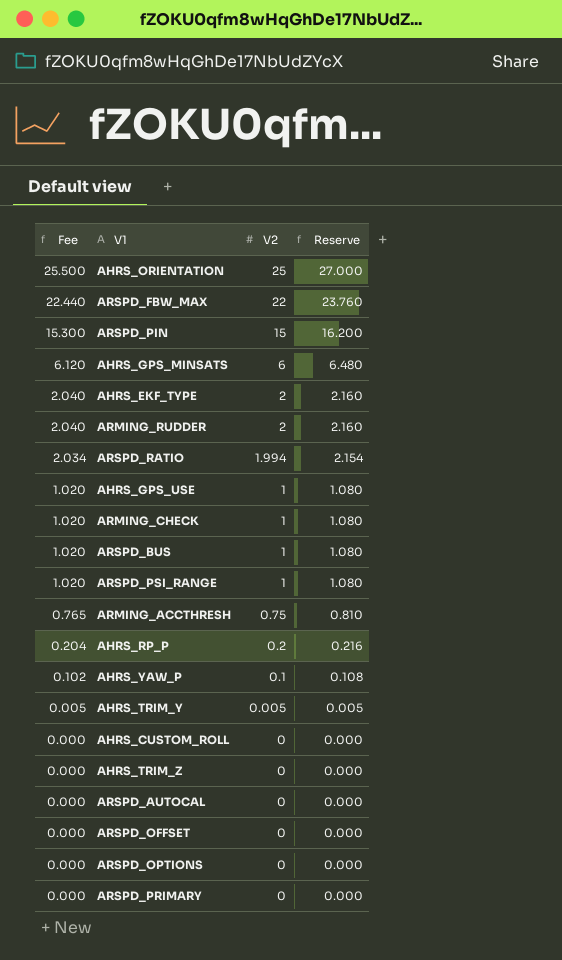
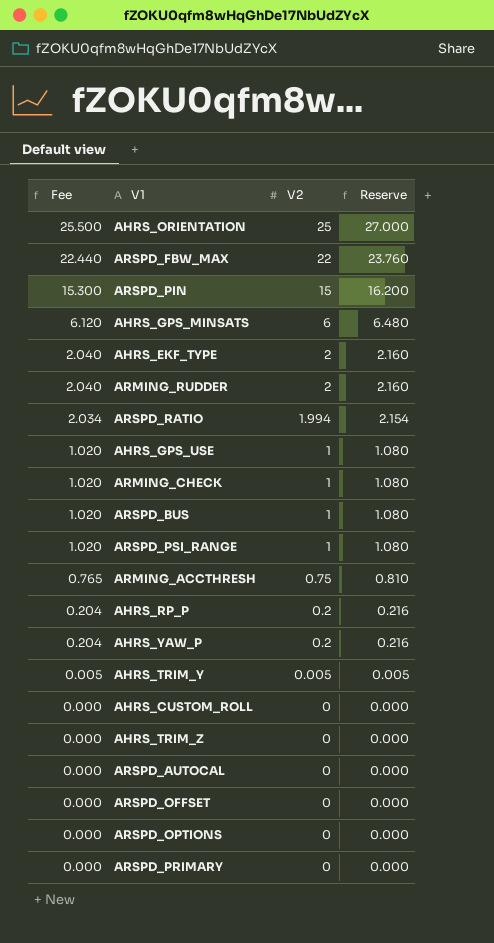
AHRS_YAW_P | Fee: 0.102 -> 0.204
AHRS_YAW_P | V2: 0.1 -> 0.2
AHRS_YAW_P | Reserve: 0.108 -> 0.216

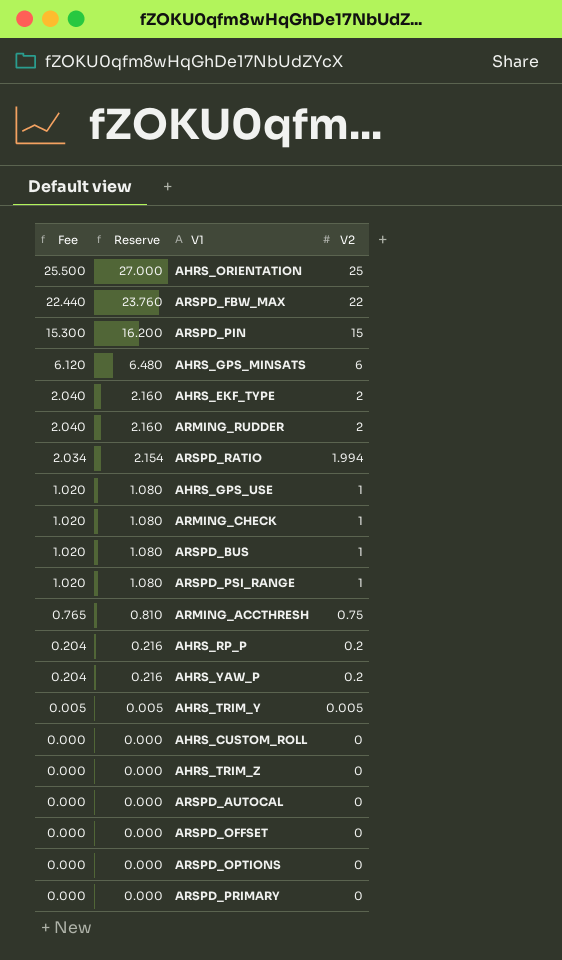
column Reserve | position: 4 -> 2

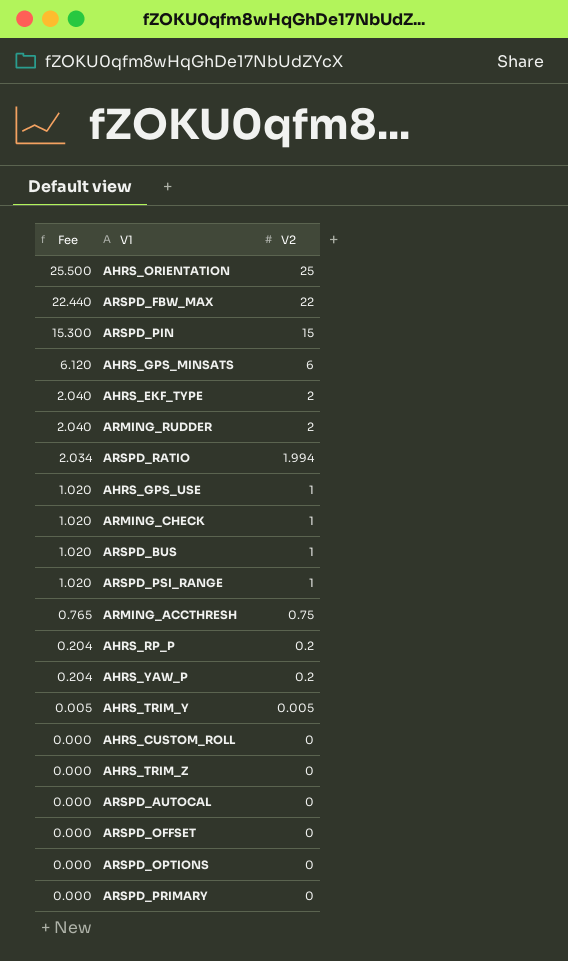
column Reserve | formula: [V2] * 1.08 -> none

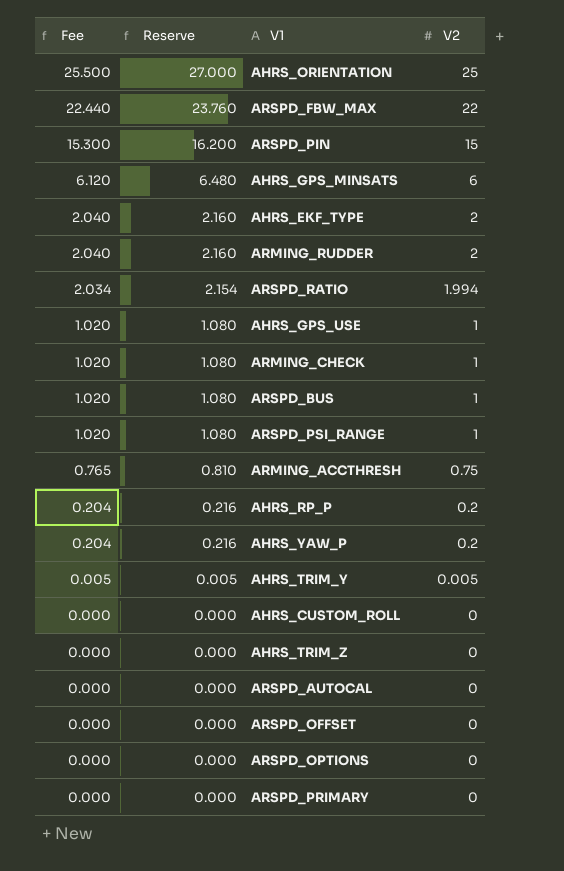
column Reserve | formula: none -> [V2] * 1.08

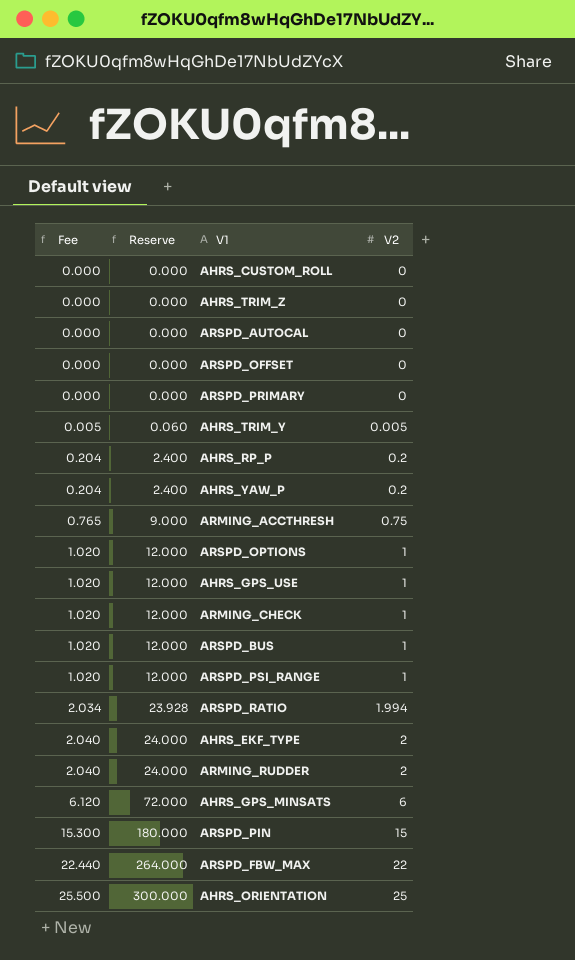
row order: Fee descending -> Fee ascending
column Reserve | formula: [V2] * 1.08 -> [V2] * 12
ARSPD_OPTIONS | Fee: 0.000 -> 1.020
ARSPD_OPTIONS | V2: 0 -> 1

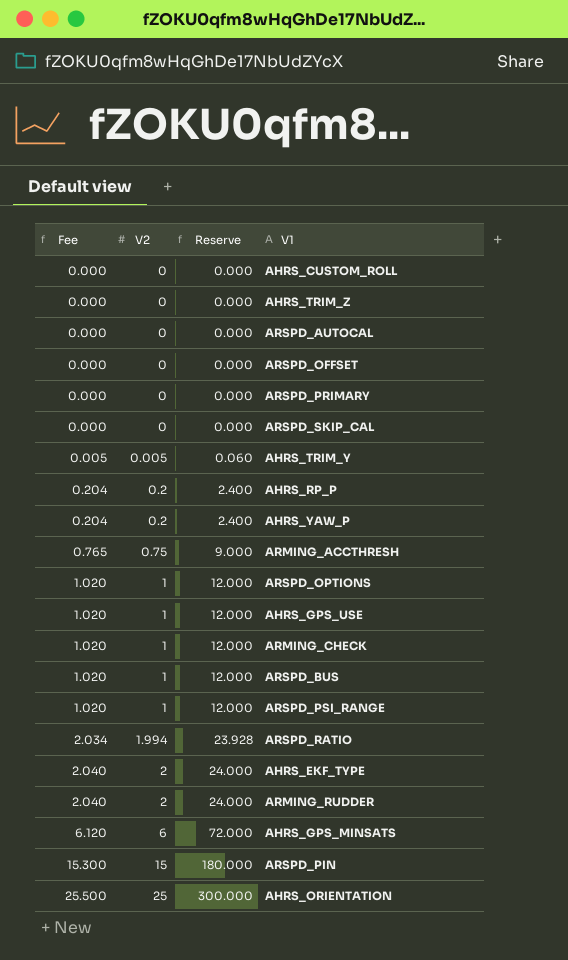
column V2 | position: 4 -> 2
row ARSPD_FBW_MAX: 22.440 | 264.000 | 22 -> none
row ARSPD_SKIP_CAL: none -> 0.000 | 0 | 0.000

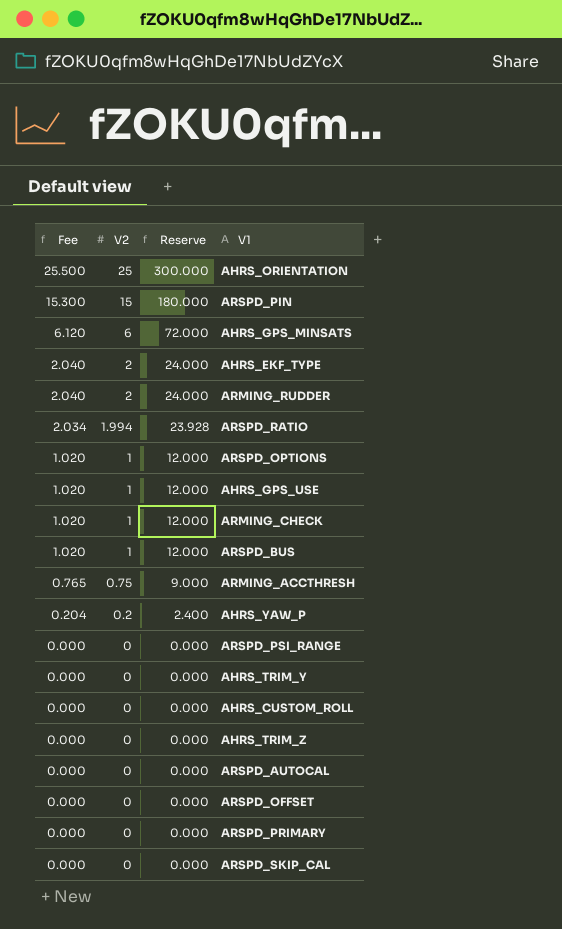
row order: Fee ascending -> Fee descending
row AHRS_RP_P: 0.204 | 0.2 | 2.400 -> none
ARSPD_PSI_RANGE | Fee: 1.020 -> 0.000
ARSPD_PSI_RANGE | V2: 1 -> 0
ARSPD_PSI_RANGE | Reserve: 12.000 -> 0.000
AHRS_TRIM_Y | Fee: 0.005 -> 0.000
AHRS_TRIM_Y | V2: 0.005 -> 0
AHRS_TRIM_Y | Reserve: 0.060 -> 0.000

